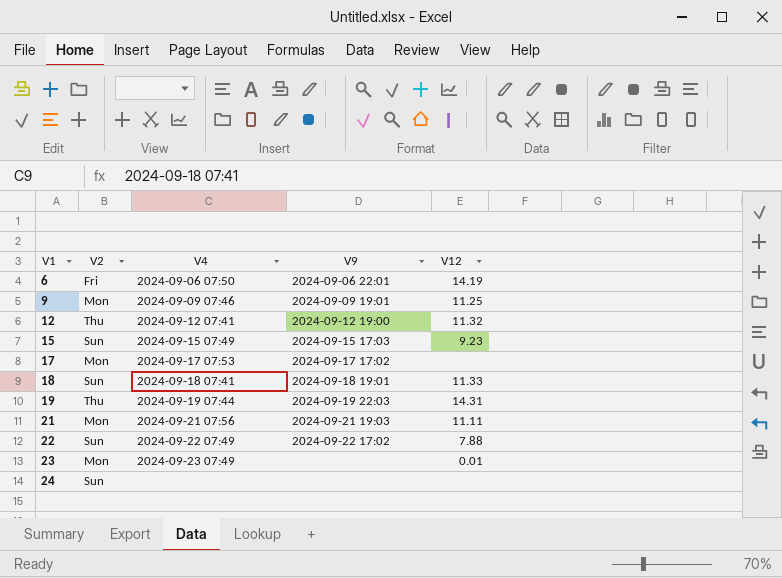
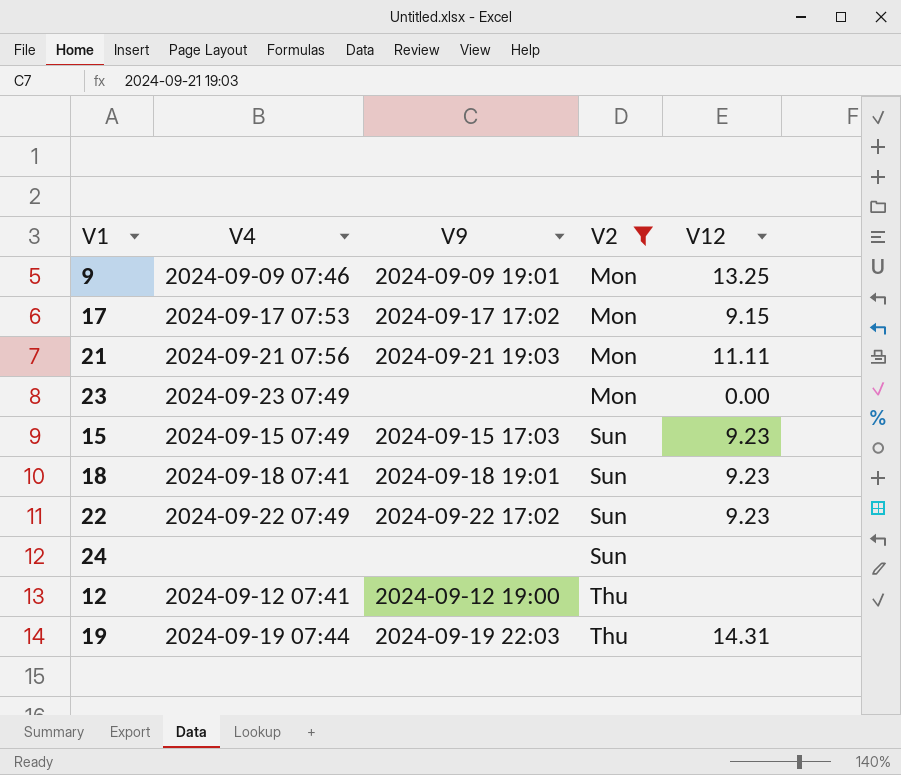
filter: none -> V2 != Fri
row order: V1 ascending -> V2 ascending
column V2 | position: 2 -> 4
9 | V12: 11.25 -> 13.25
17 | V12: none -> 9.15
23 | V12: 0.01 -> 0.00
18 | V12: 11.33 -> 9.23
22 | V12: 7.88 -> 9.23
12 | V12: 11.32 -> none

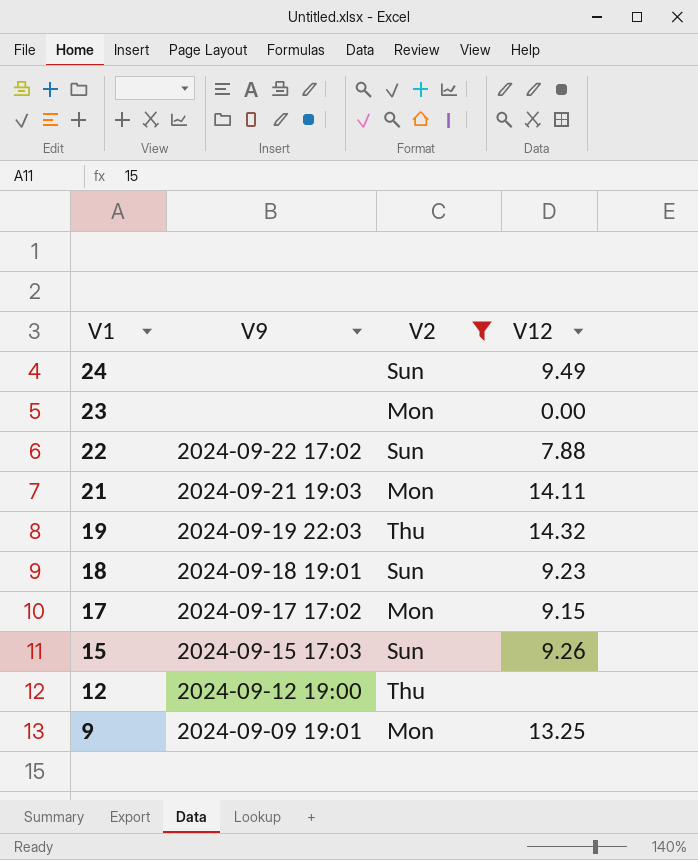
row order: V2 ascending -> V1 descending
column V4 | position: 2 -> none
24 | V12: none -> 9.49
22 | V12: 9.23 -> 7.88
21 | V12: 11.11 -> 14.11
19 | V12: 14.31 -> 14.32
15 | V12: 9.23 -> 9.26

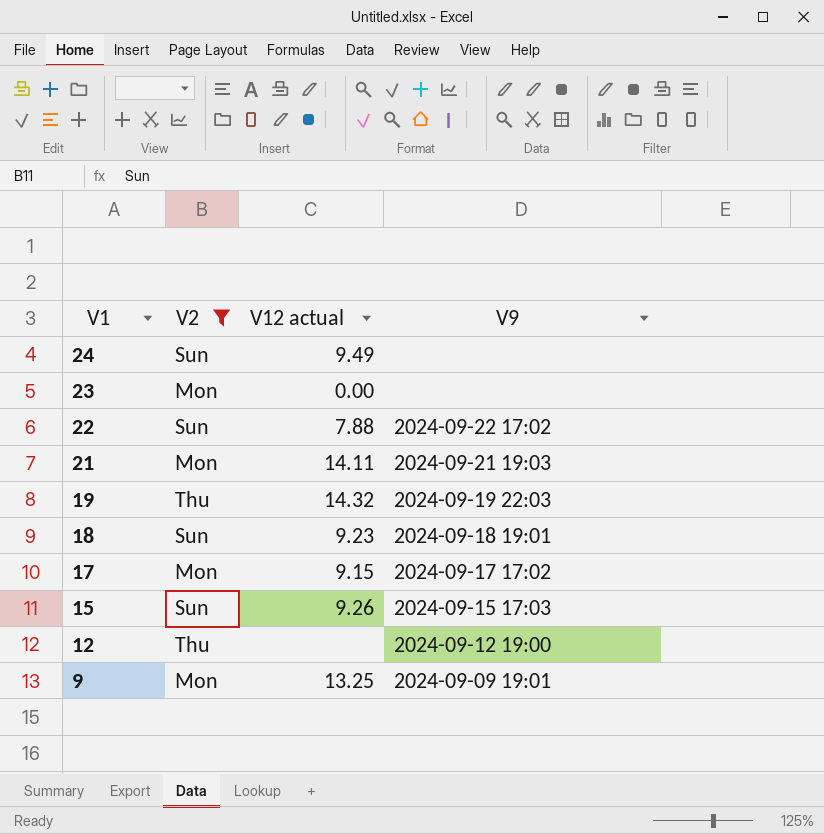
column name: V12 -> V12 actual
column V9 | position: 2 -> 4

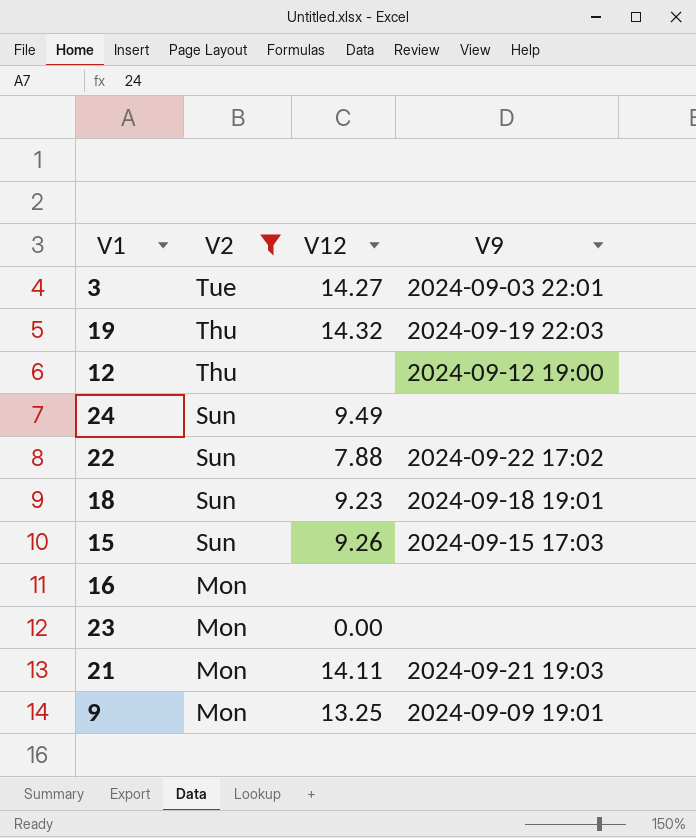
row order: V1 descending -> V2 descending
column name: V12 actual -> V12
row 17: Mon | 9.15 | 2024-09-17 17:02 -> none
row 3: none -> Tue | 14.27 | 2024-09-03 22:01
row 16: none -> Mon | none | none

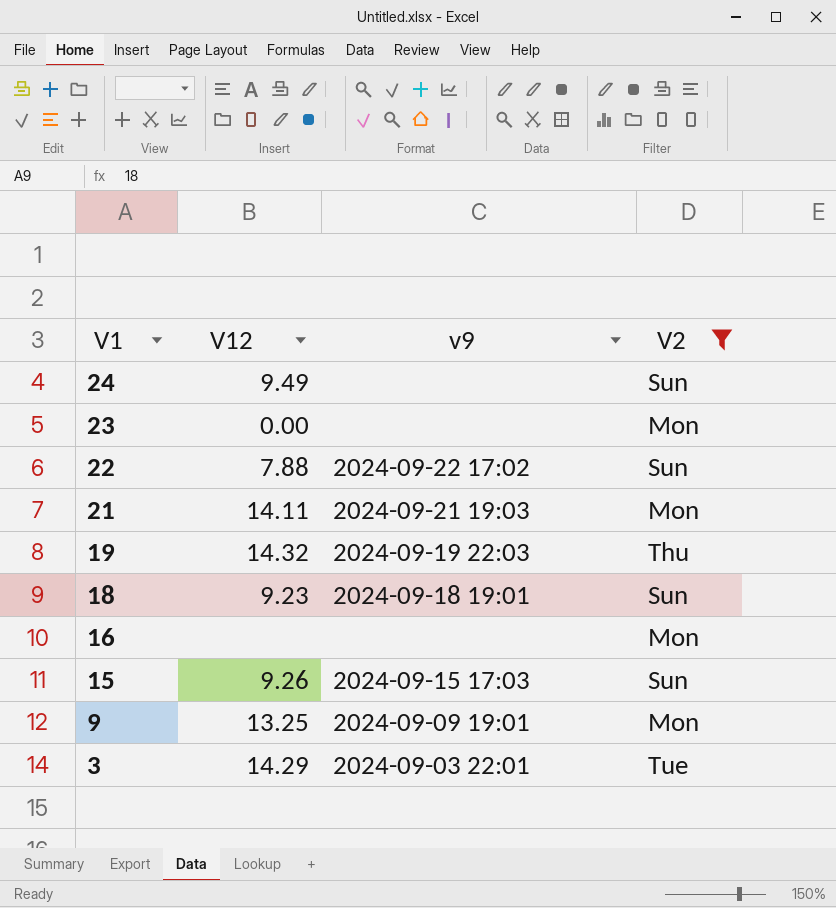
row order: V2 descending -> V1 descending
column name: V9 -> v9
column V2 | position: 2 -> 4
row 12: Thu | none | 2024-09-12 19:00 -> none
3 | V12: 14.27 -> 14.29

